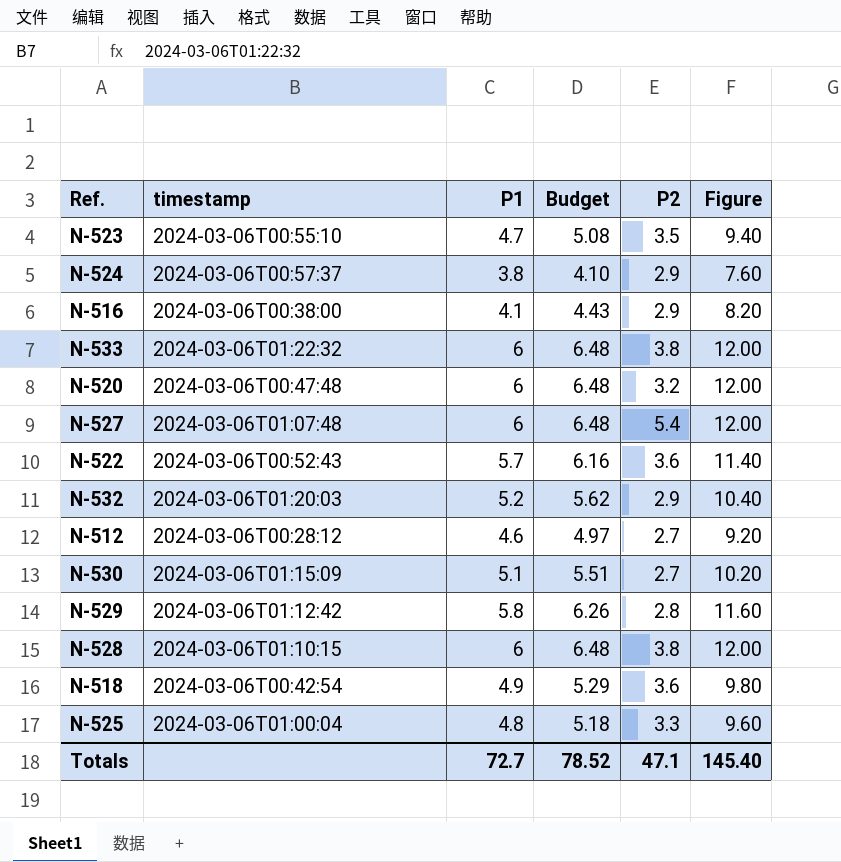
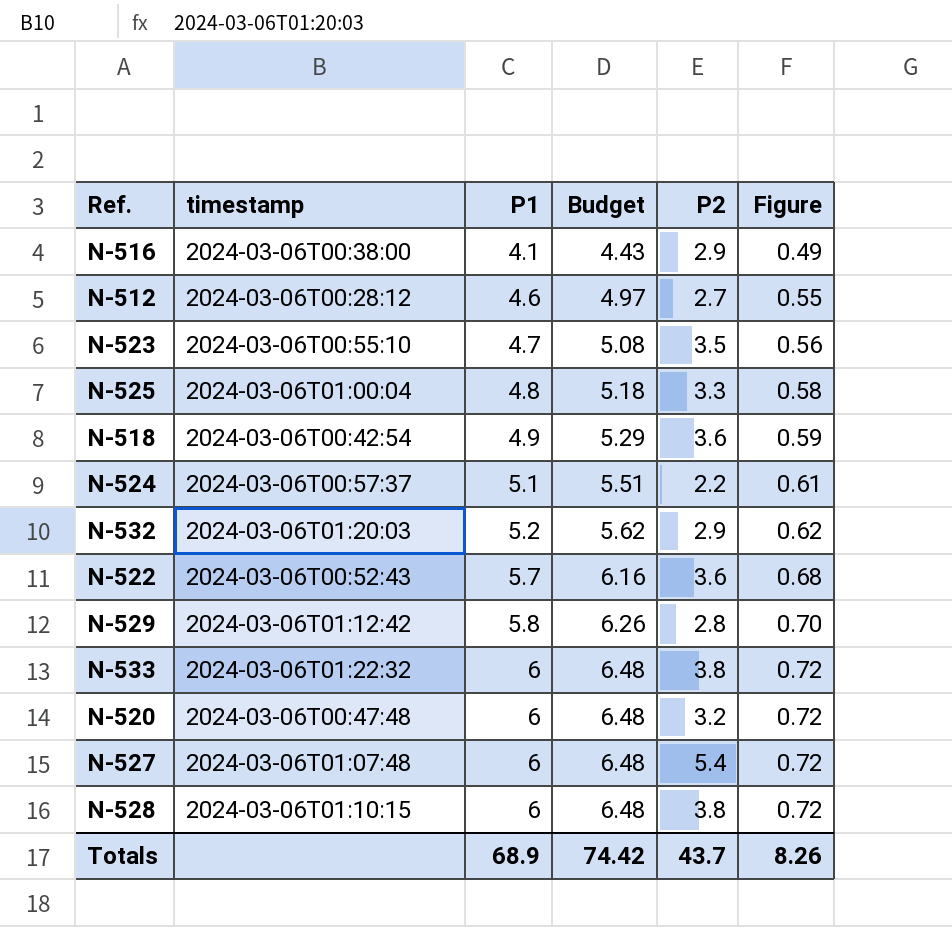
row order: none -> P1 ascending
column Figure | formula: [P1] * 2 -> [P1] * 0.12
row N-530: 2024-03-06T01:15:09 | 5.1 | 5.51 | 2.7 | 10.20 -> none
N-524 | P1: 3.8 -> 5.1
N-524 | Budget: 4.10 -> 5.51
N-524 | P2: 2.9 -> 2.2
Totals | P1: 72.7 -> 68.9
Totals | Budget: 78.52 -> 74.42
Totals | P2: 47.1 -> 43.7
Totals | Figure: 145.40 -> 8.26

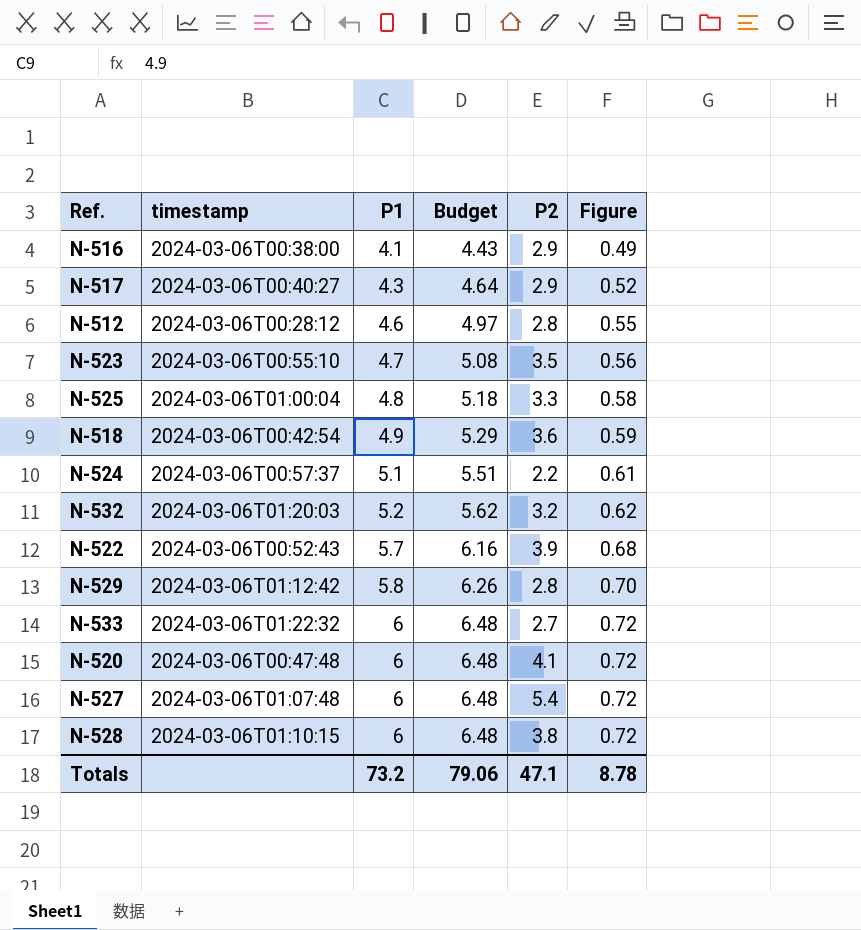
row N-517: none -> 2024-03-06T00:40:27 | 4.3 | 4.64 | 2.9 | 0.52
N-512 | P2: 2.7 -> 2.8
N-532 | P2: 2.9 -> 3.2
N-522 | P2: 3.6 -> 3.9
N-533 | P2: 3.8 -> 2.7
N-520 | P2: 3.2 -> 4.1
Totals | P1: 68.9 -> 73.2
Totals | Budget: 74.42 -> 79.06
Totals | P2: 43.7 -> 47.1
Totals | Figure: 8.26 -> 8.78

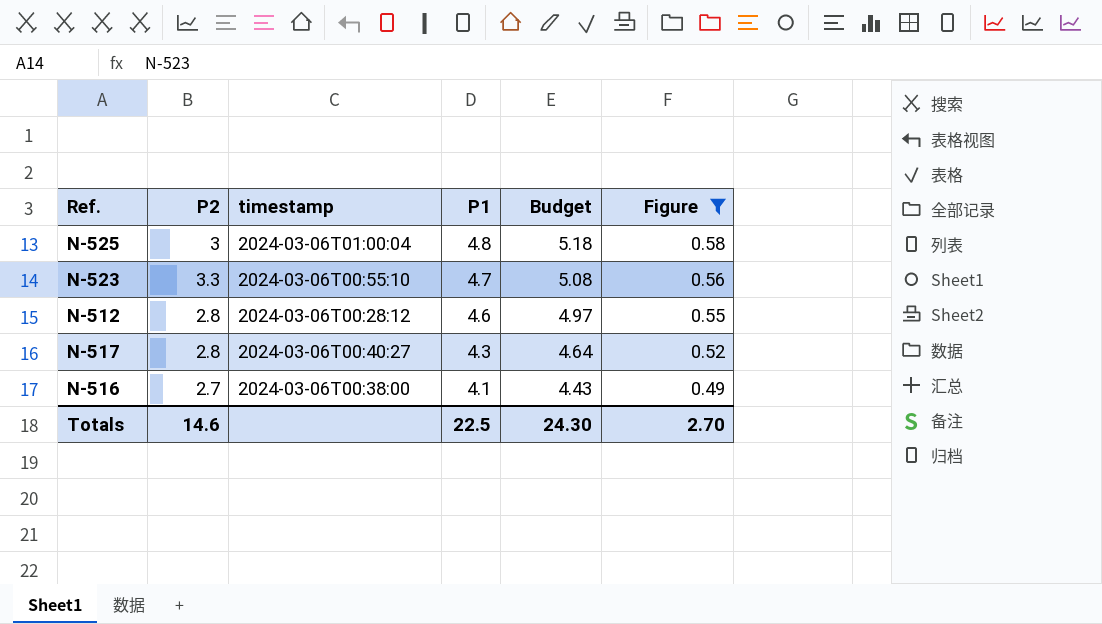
filter: none -> Figure <= 0.58
row order: P1 ascending -> P1 descending
column P2 | position: 5 -> 2
N-525 | P2: 3.3 -> 3
N-523 | P2: 3.5 -> 3.3
N-517 | P2: 2.9 -> 2.8
N-516 | P2: 2.9 -> 2.7
Totals | P2: 47.1 -> 14.6
Totals | P1: 73.2 -> 22.5
Totals | Budget: 79.06 -> 24.30
Totals | Figure: 8.78 -> 2.70

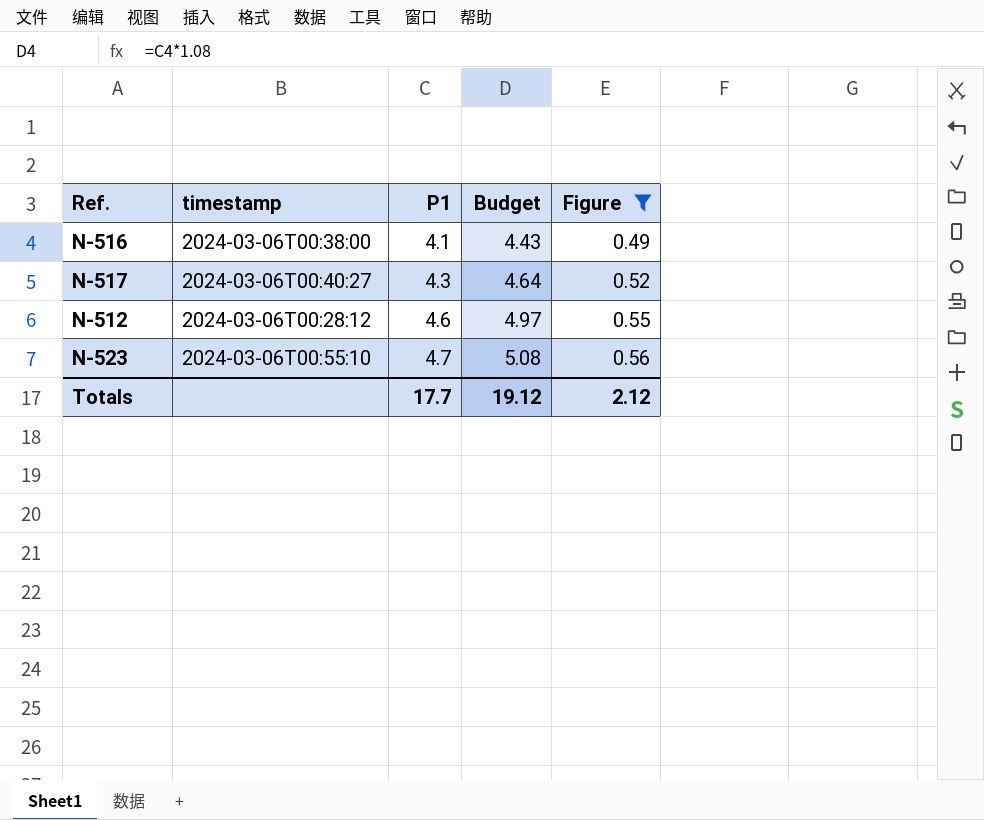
row order: P1 descending -> P1 ascending
column P2 | position: 2 -> none
row N-525: 3 | 2024-03-06T01:00:04 | 4.8 | 5.18 | 0.58 -> none
Totals | P1: 22.5 -> 17.7
Totals | Budget: 24.30 -> 19.12
Totals | Figure: 2.70 -> 2.12

